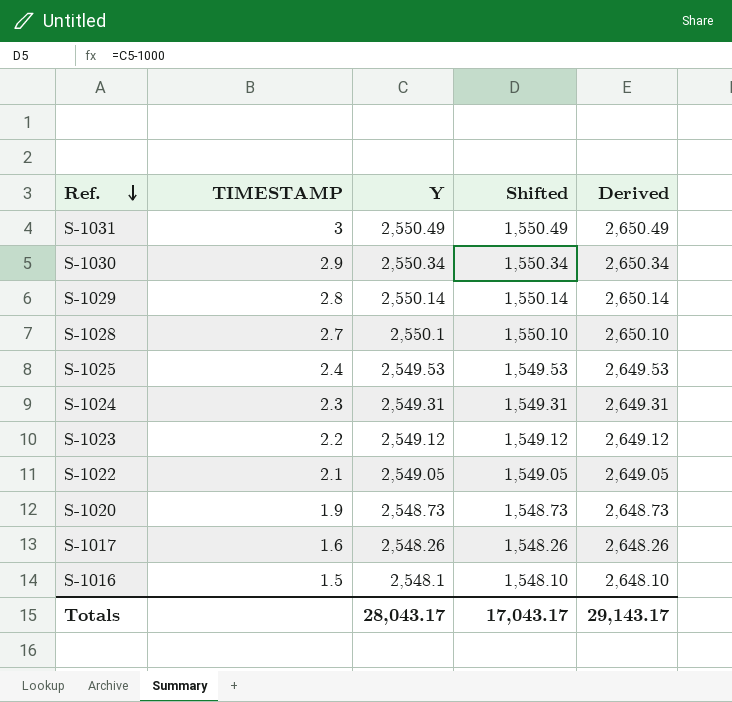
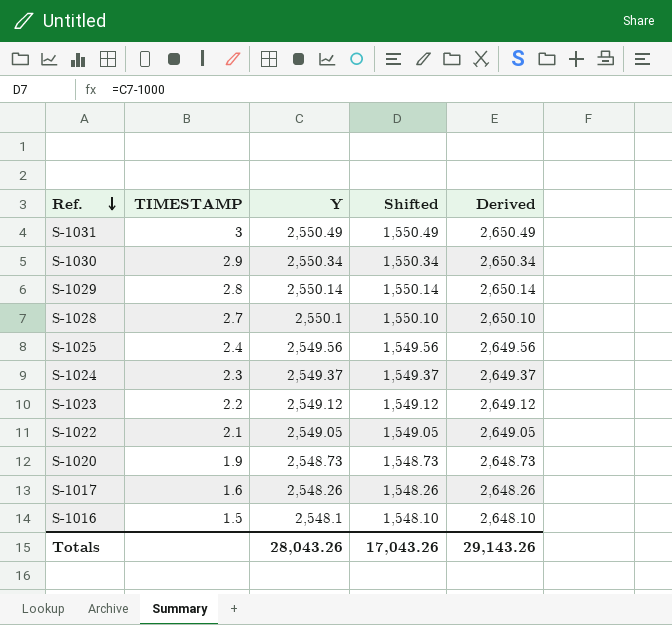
S-1025 | Y: 2,549.53 -> 2,549.56
S-1025 | Shifted: 1,549.53 -> 1,549.56
S-1025 | Derived: 2,649.53 -> 2,649.56
S-1024 | Y: 2,549.31 -> 2,549.37
S-1024 | Shifted: 1,549.31 -> 1,549.37
S-1024 | Derived: 2,649.31 -> 2,649.37
Totals | Y: 28,043.17 -> 28,043.26
Totals | Shifted: 17,043.17 -> 17,043.26
Totals | Derived: 29,143.17 -> 29,143.26

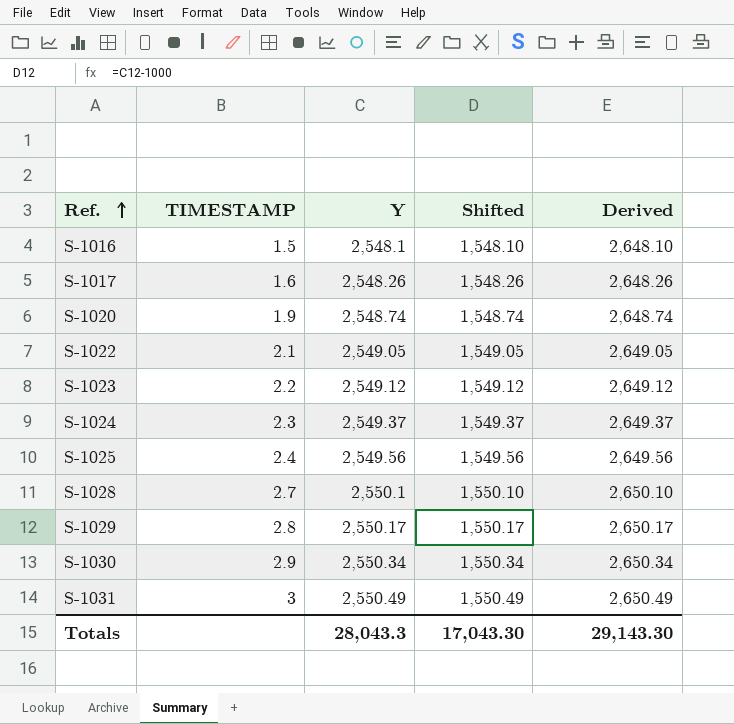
row order: Ref. descending -> Ref. ascending
S-1020 | Y: 2,548.73 -> 2,548.74
S-1020 | Shifted: 1,548.73 -> 1,548.74
S-1020 | Derived: 2,648.73 -> 2,648.74
S-1029 | Y: 2,550.14 -> 2,550.17
S-1029 | Shifted: 1,550.14 -> 1,550.17
S-1029 | Derived: 2,650.14 -> 2,650.17
Totals | Y: 28,043.26 -> 28,043.3
Totals | Shifted: 17,043.26 -> 17,043.30
Totals | Derived: 29,143.26 -> 29,143.30

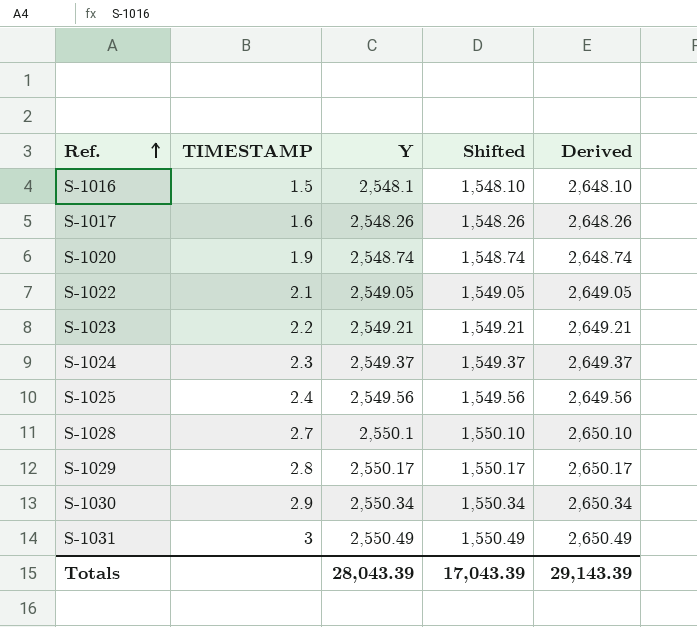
S-1023 | Y: 2,549.12 -> 2,549.21
S-1023 | Shifted: 1,549.12 -> 1,549.21
S-1023 | Derived: 2,649.12 -> 2,649.21
Totals | Y: 28,043.3 -> 28,043.39
Totals | Shifted: 17,043.30 -> 17,043.39
Totals | Derived: 29,143.30 -> 29,143.39

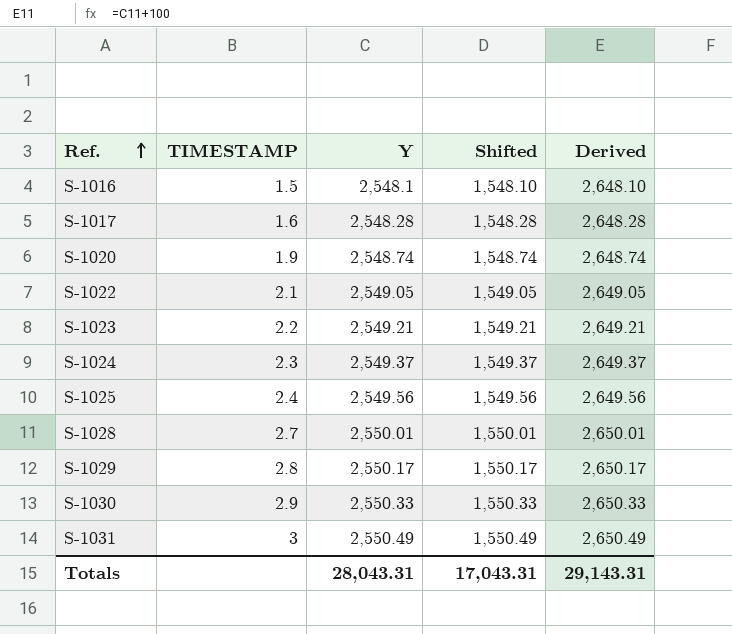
S-1017 | Y: 2,548.26 -> 2,548.28
S-1017 | Shifted: 1,548.26 -> 1,548.28
S-1017 | Derived: 2,648.26 -> 2,648.28
S-1028 | Y: 2,550.1 -> 2,550.01
S-1028 | Shifted: 1,550.10 -> 1,550.01
S-1028 | Derived: 2,650.10 -> 2,650.01
S-1030 | Y: 2,550.34 -> 2,550.33
S-1030 | Shifted: 1,550.34 -> 1,550.33
S-1030 | Derived: 2,650.34 -> 2,650.33
Totals | Y: 28,043.39 -> 28,043.31
Totals | Shifted: 17,043.39 -> 17,043.31
Totals | Derived: 29,143.39 -> 29,143.31

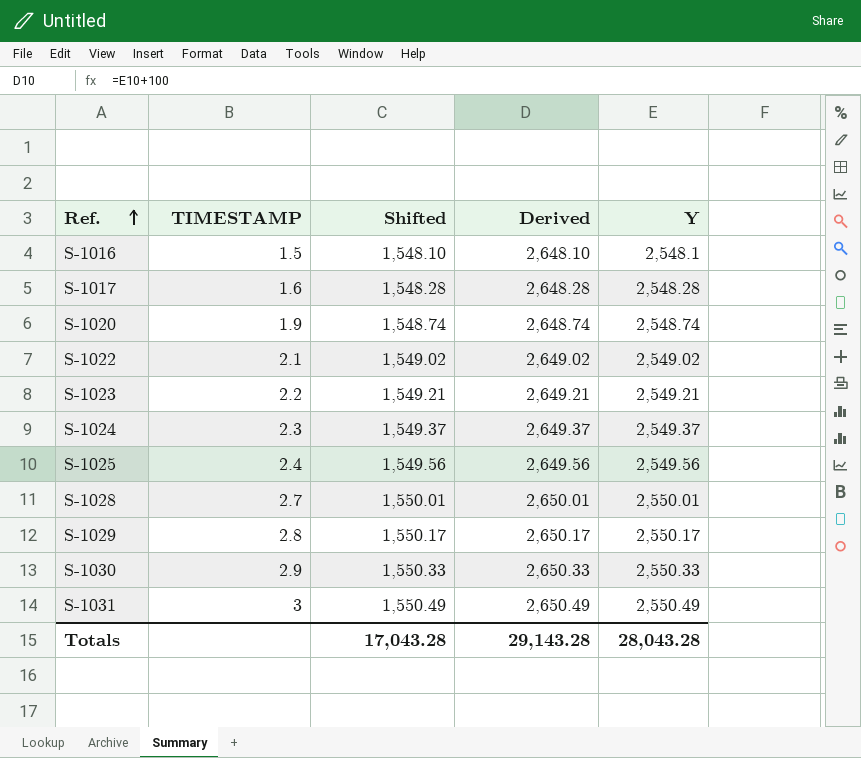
column Y | position: 3 -> 5
S-1022 | Shifted: 1,549.05 -> 1,549.02
S-1022 | Derived: 2,649.05 -> 2,649.02
S-1022 | Y: 2,549.05 -> 2,549.02
Totals | Shifted: 17,043.31 -> 17,043.28
Totals | Derived: 29,143.31 -> 29,143.28
Totals | Y: 28,043.31 -> 28,043.28

